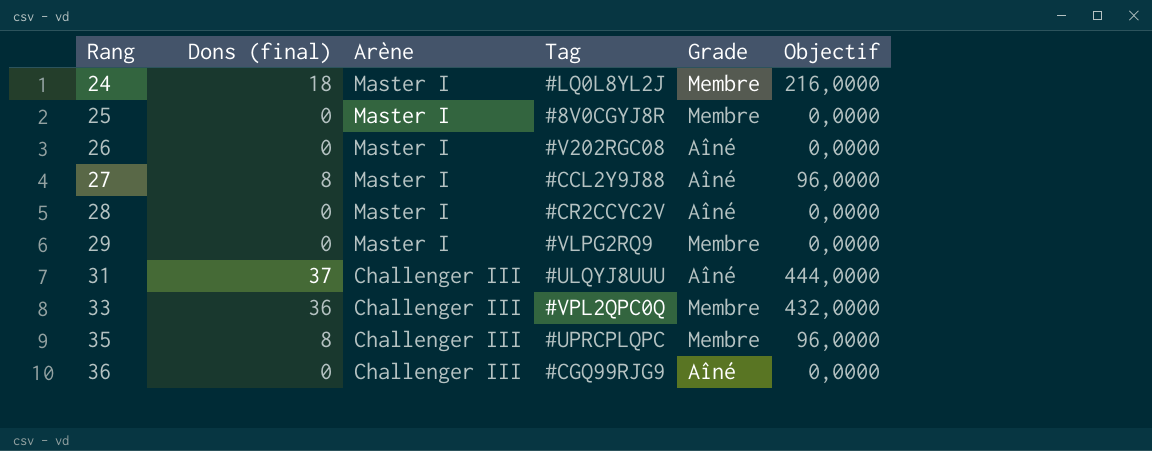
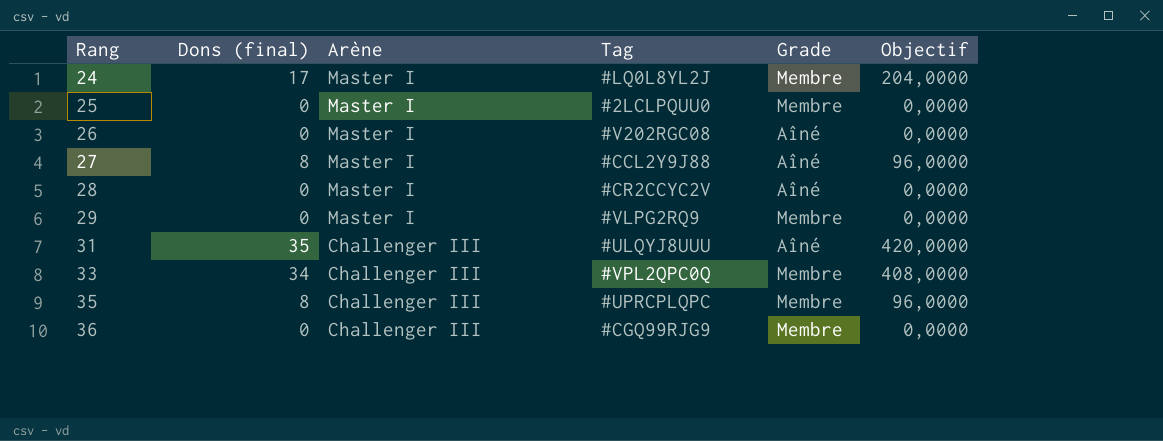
24 | Dons (final): 18 -> 17
24 | Objectif: 216,0000 -> 204,0000
25 | Tag: #8V0CGYJ8R -> #2LCLPQUU0
31 | Dons (final): 37 -> 35
31 | Objectif: 444,0000 -> 420,0000
33 | Dons (final): 36 -> 34
33 | Objectif: 432,0000 -> 408,0000
36 | Grade: Aîné -> Membre

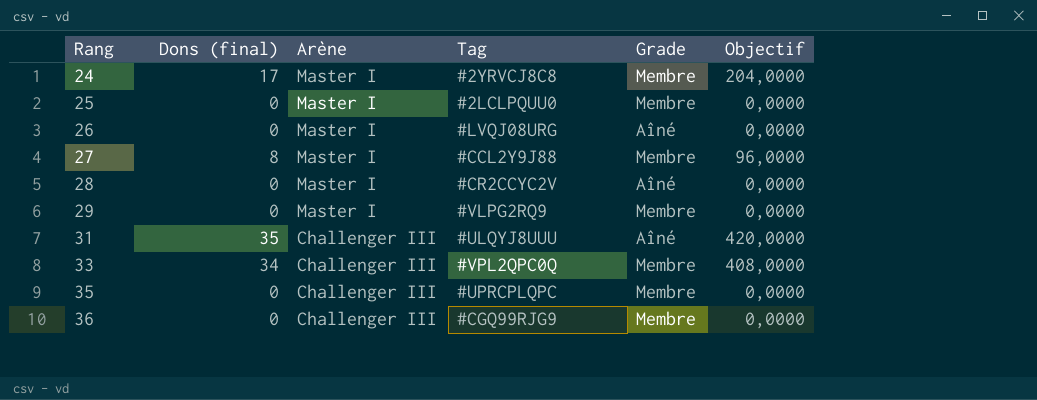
24 | Tag: #LQ0L8YL2J -> #2YRVCJ8C8
26 | Tag: #V202RGC08 -> #LVQJ08URG
27 | Grade: Aîné -> Membre
35 | Dons (final): 8 -> 0
35 | Objectif: 96,0000 -> 0,0000

